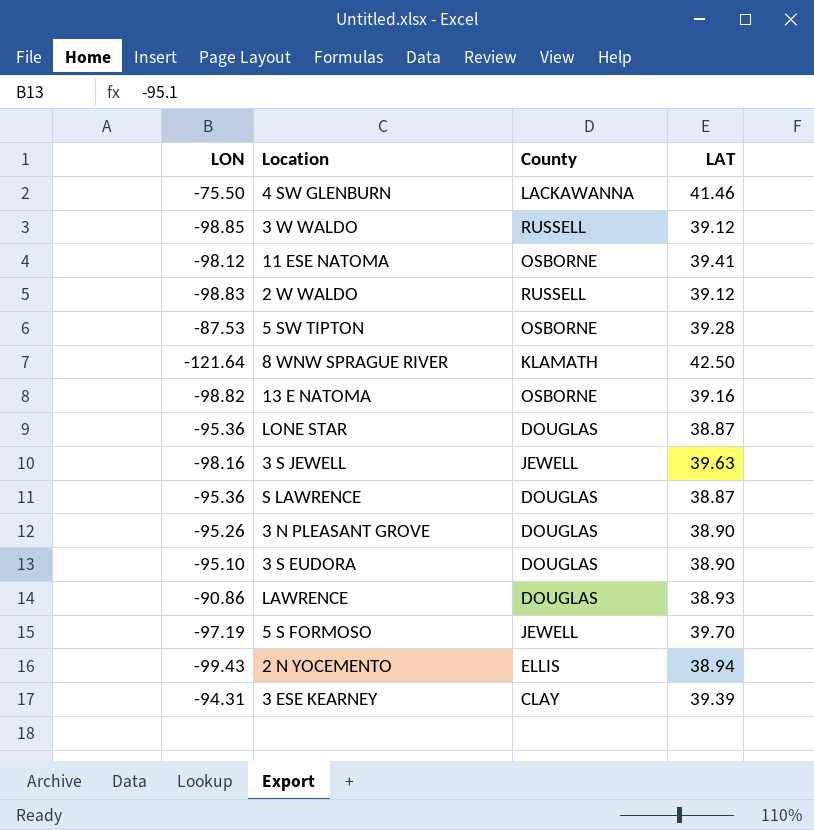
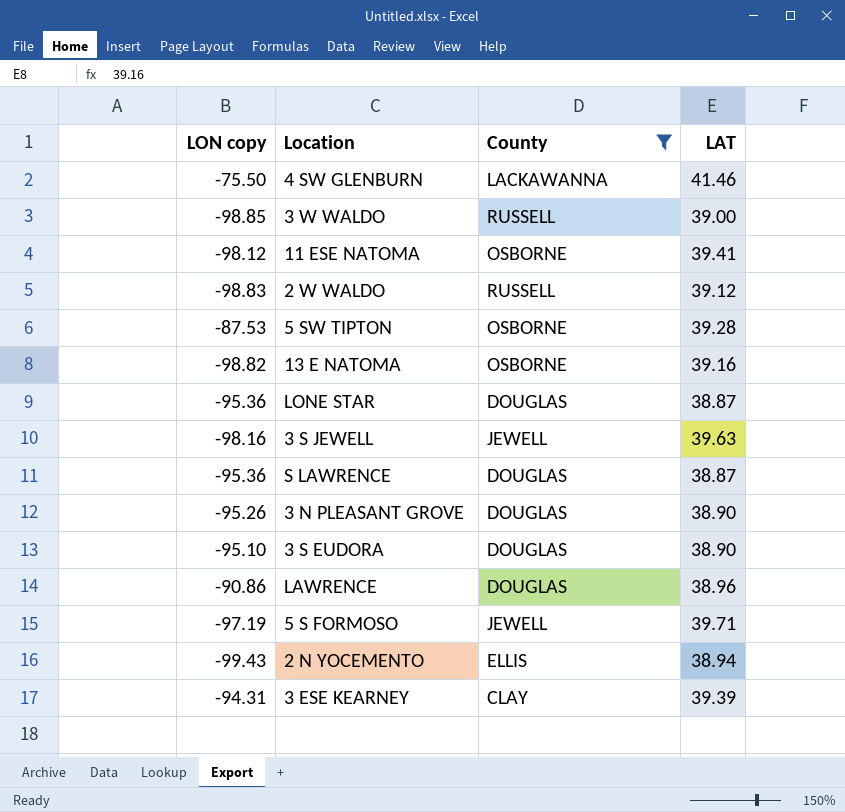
filter: none -> County != KLAMATH
column name: LON -> LON copy
3 W WALDO | LAT: 39.12 -> 39.00
LAWRENCE | LAT: 38.93 -> 38.96
5 S FORMOSO | LAT: 39.70 -> 39.71

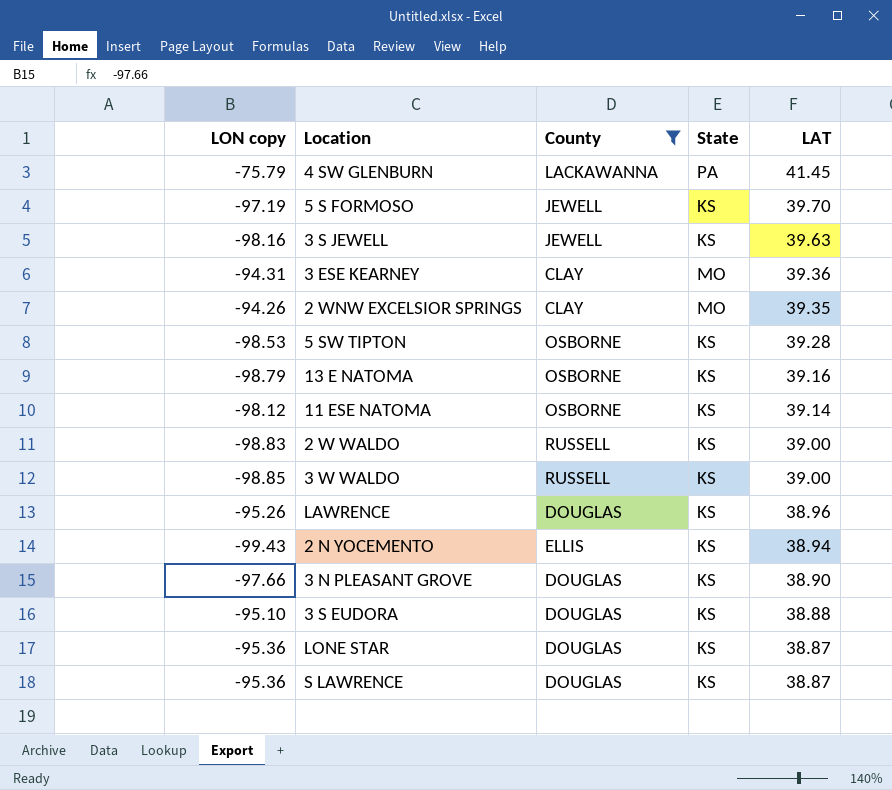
row order: none -> LAT descending
column State | position: none -> 4
4 SW GLENBURN | LON copy: -75.50 -> -75.79
4 SW GLENBURN | LAT: 41.46 -> 41.45
5 S FORMOSO | LAT: 39.71 -> 39.70
3 ESE KEARNEY | LAT: 39.39 -> 39.36
row 2 WNW EXCELSIOR SPRINGS: none -> -94.26 | CLAY | MO | 39.35
5 SW TIPTON | LON copy: -87.53 -> -98.53
13 E NATOMA | LON copy: -98.82 -> -98.79
11 ESE NATOMA | LAT: 39.41 -> 39.14
2 W WALDO | LAT: 39.12 -> 39.00
LAWRENCE | LON copy: -90.86 -> -95.26
3 N PLEASANT GROVE | LON copy: -95.26 -> -97.66
3 S EUDORA | LAT: 38.90 -> 38.88

